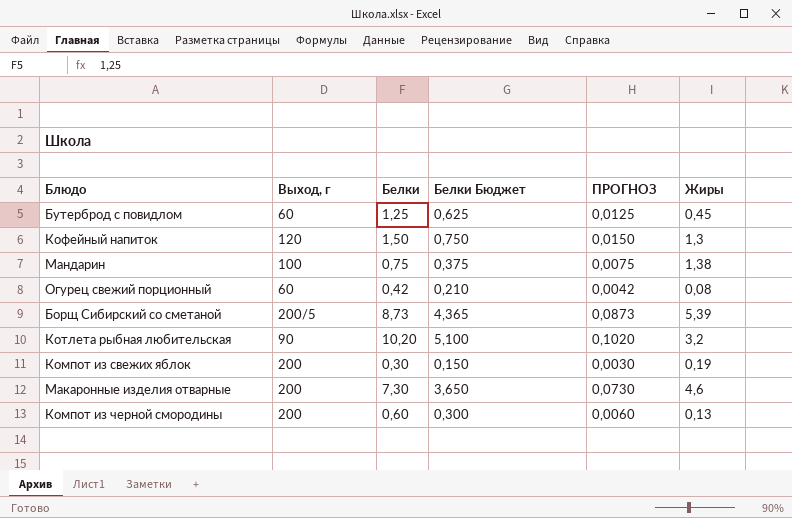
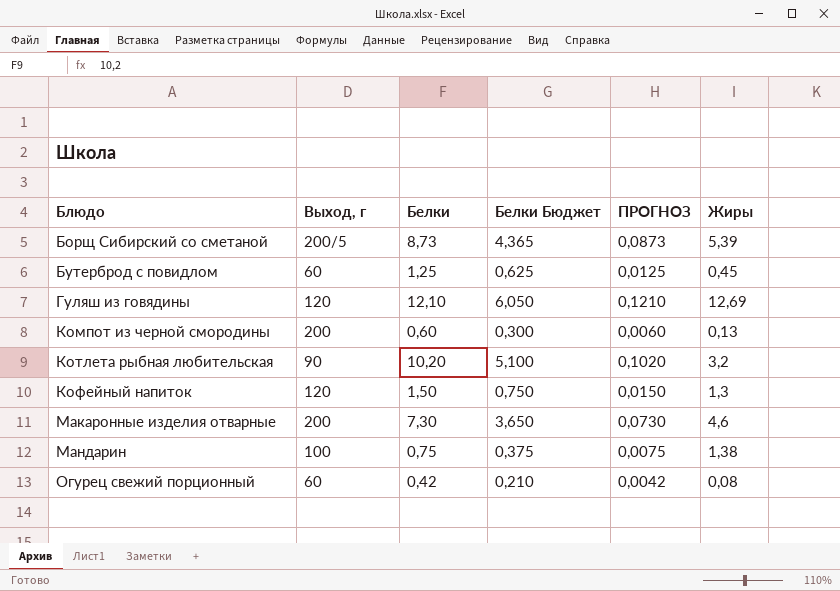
row order: none -> Блюдо ascending
row Компот из свежих яблок: 200 | 0,30 | 0,150 | 0,0030 | 0,19 -> none
row Гуляш из говядины: none -> 120 | 12,10 | 6,050 | 0,1210 | 12,69

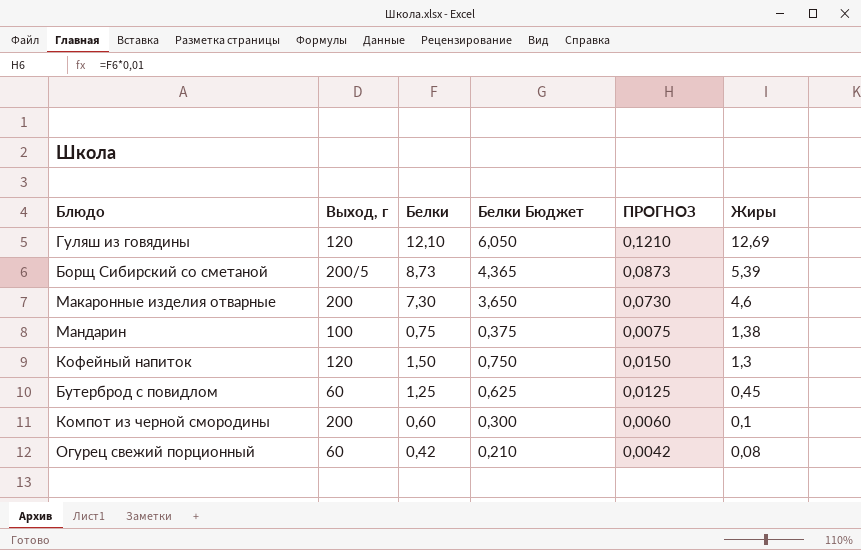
row order: Блюдо ascending -> Жиры descending
row Котлета рыбная любительская: 90 | 10,20 | 5,100 | 0,1020 | 3,2 -> none
Компот из черной смородины | Жиры: 0,13 -> 0,1

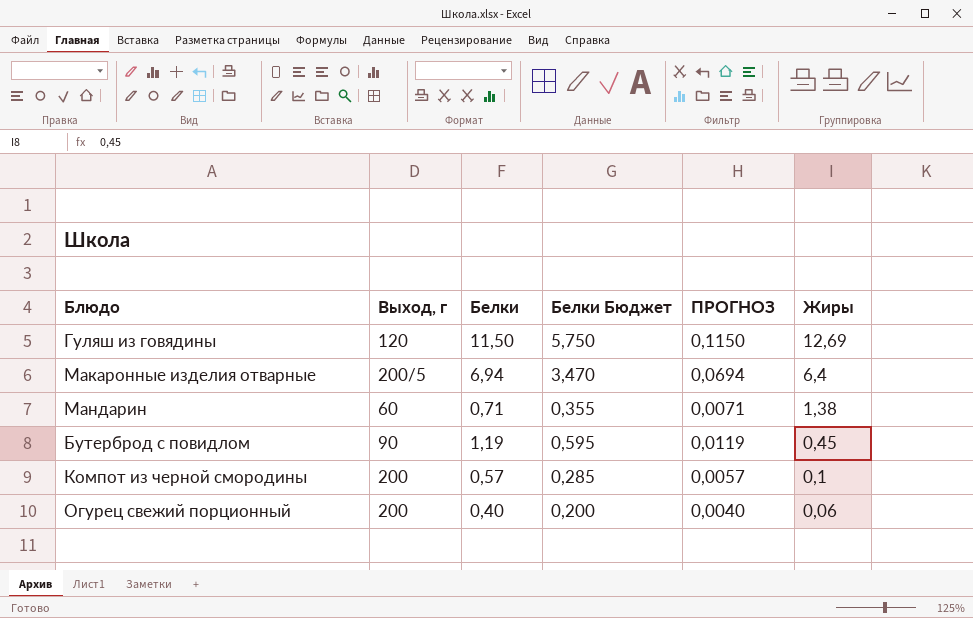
row Борщ Сибирский со сметаной: 200/5 | 8,73 | 4,365 | 0,0873 | 5,39 -> none
row Кофейный напиток: 120 | 1,50 | 0,750 | 0,0150 | 1,3 -> none
Гуляш из говядины | Белки: 12,10 -> 11,50
Гуляш из говядины | Белки Бюджет: 6,050 -> 5,750
Гуляш из говядины | ПРОГНОЗ: 0,1210 -> 0,1150
Макаронные изделия отварные | Выход, г: 200 -> 200/5
Макаронные изделия отварные | Белки: 7,30 -> 6,94
Макаронные изделия отварные | Белки Бюджет: 3,650 -> 3,470
Макаронные изделия отварные | ПРОГНОЗ: 0,0730 -> 0,0694
Макаронные изделия отварные | Жиры: 4,6 -> 6,4
Мандарин | Выход, г: 100 -> 60
Мандарин | Белки: 0,75 -> 0,71
Мандарин | Белки Бюджет: 0,375 -> 0,355
Мандарин | ПРОГНОЗ: 0,0075 -> 0,0071
Бутерброд с повидлом | Выход, г: 60 -> 90
Бутерброд с повидлом | Белки: 1,25 -> 1,19
Бутерброд с повидлом | Белки Бюджет: 0,625 -> 0,595
Бутерброд с повидлом | ПРОГНОЗ: 0,0125 -> 0,0119
Компот из черной смородины | Белки: 0,60 -> 0,57
Компот из черной смородины | Белки Бюджет: 0,300 -> 0,285
Компот из черной смородины | ПРОГНОЗ: 0,0060 -> 0,0057
Огурец свежий порционный | Выход, г: 60 -> 200
Огурец свежий порционный | Белки: 0,42 -> 0,40
Огурец свежий порционный | Белки Бюджет: 0,210 -> 0,200
Огурец свежий порционный | ПРОГНОЗ: 0,0042 -> 0,0040
Огурец свежий порционный | Жиры: 0,08 -> 0,06

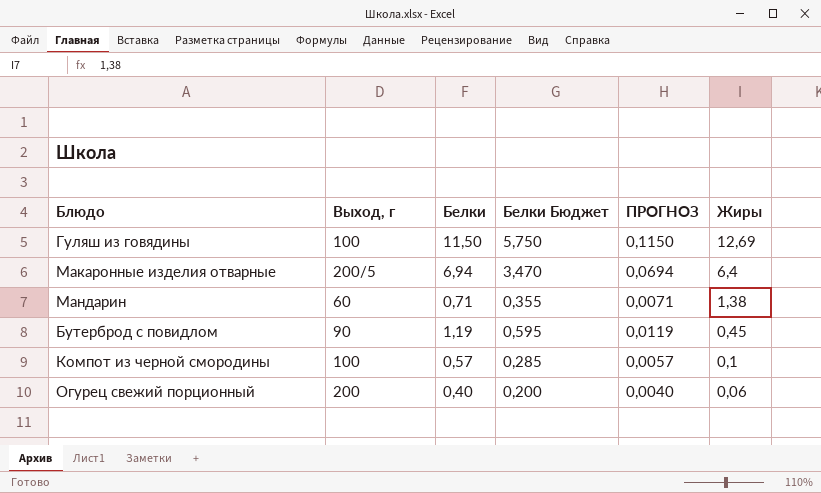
Гуляш из говядины | Выход, г: 120 -> 100
Компот из черной смородины | Выход, г: 200 -> 100

